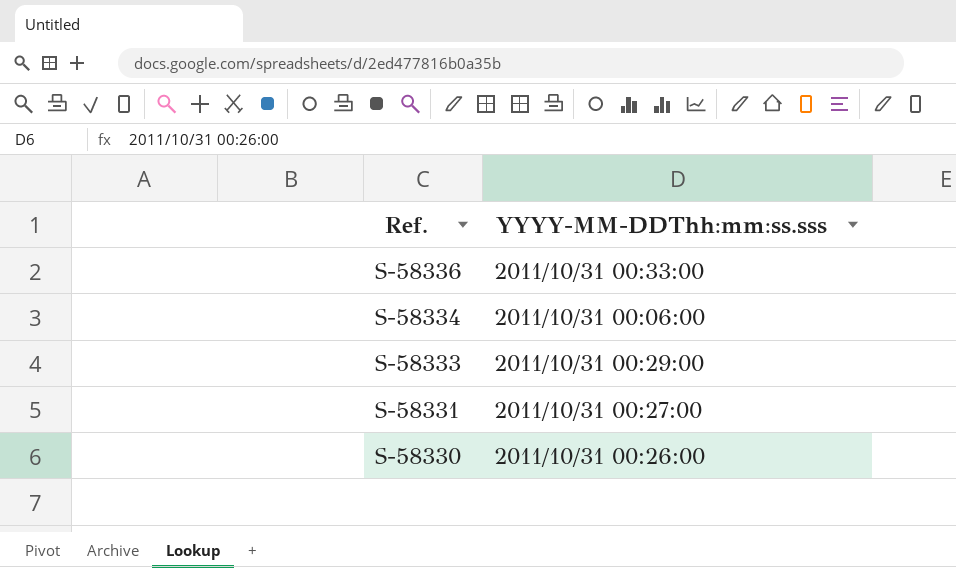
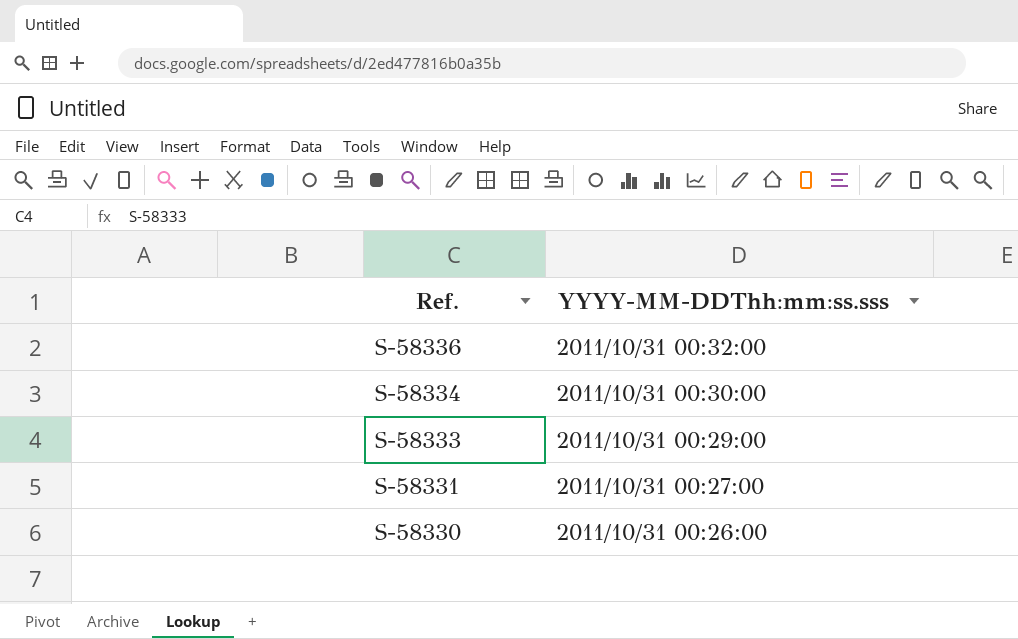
S-58336 | YYYY-MM-DDThh:mm:ss.sss: 2011/10/31 00:33:00 -> 2011/10/31 00:32:00
S-58334 | YYYY-MM-DDThh:mm:ss.sss: 2011/10/31 00:06:00 -> 2011/10/31 00:30:00

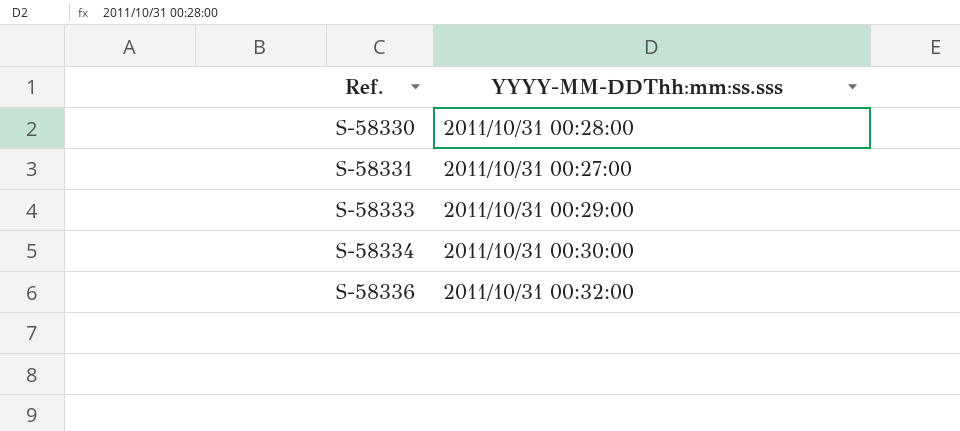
row order: Ref. descending -> Ref. ascending
S-58330 | YYYY-MM-DDThh:mm:ss.sss: 2011/10/31 00:26:00 -> 2011/10/31 00:28:00

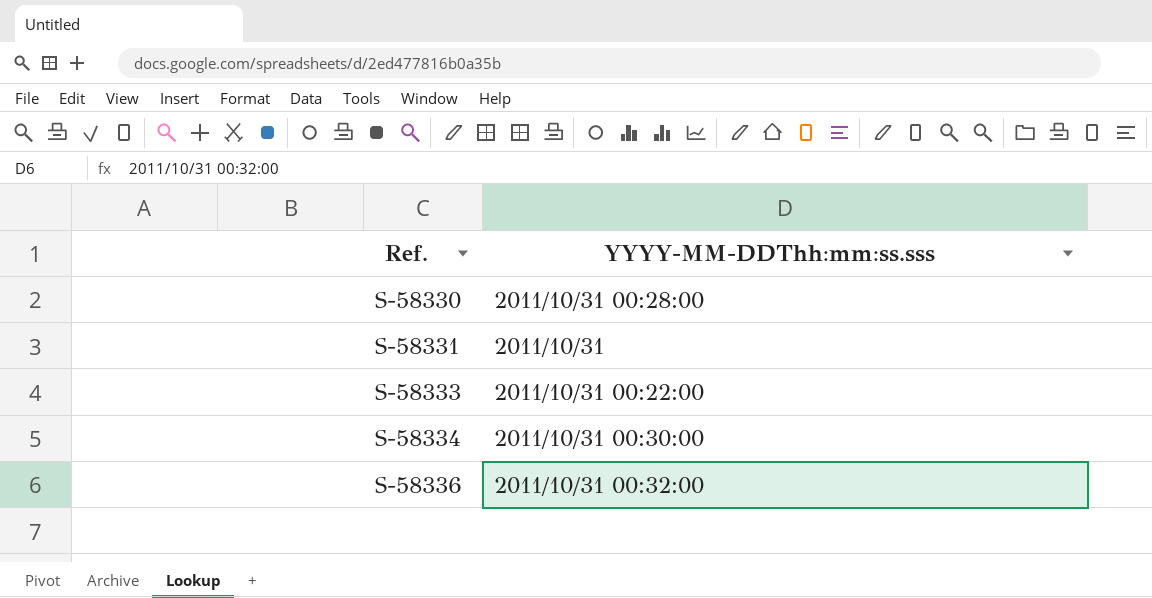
S-58331 | YYYY-MM-DDThh:mm:ss.sss: 2011/10/31 00:27:00 -> 2011/10/31
S-58333 | YYYY-MM-DDThh:mm:ss.sss: 2011/10/31 00:29:00 -> 2011/10/31 00:22:00

